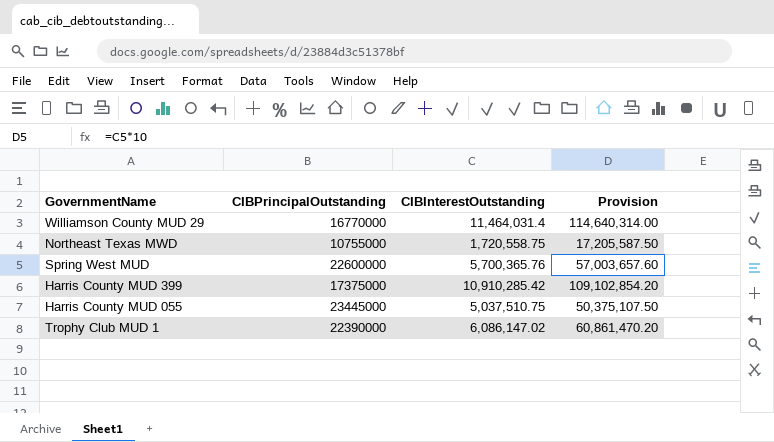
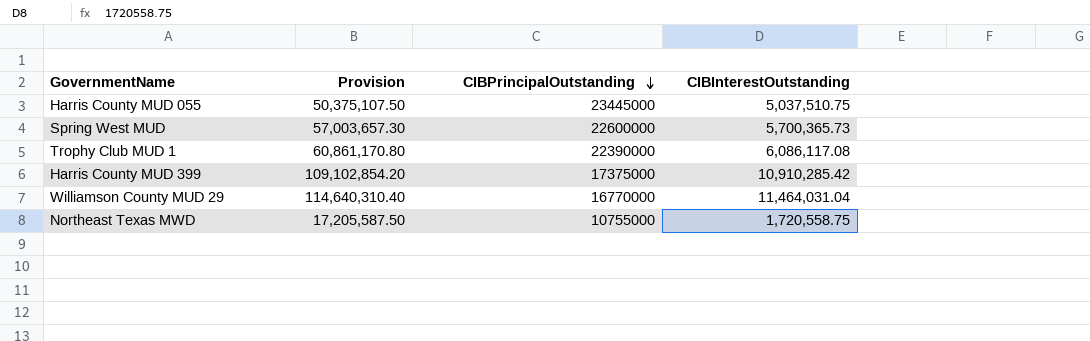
row order: none -> CIBPrincipalOutstanding descending
column Provision | position: 4 -> 2
Spring West MUD | Provision: 57,003,657.60 -> 57,003,657.30
Spring West MUD | CIBInterestOutstanding: 5,700,365.76 -> 5,700,365.73
Trophy Club MUD 1 | Provision: 60,861,470.20 -> 60,861,170.80
Trophy Club MUD 1 | CIBInterestOutstanding: 6,086,147.02 -> 6,086,117.08
Williamson County MUD 29 | Provision: 114,640,314.00 -> 114,640,310.40
Williamson County MUD 29 | CIBInterestOutstanding: 11,464,031.4 -> 11,464,031.04

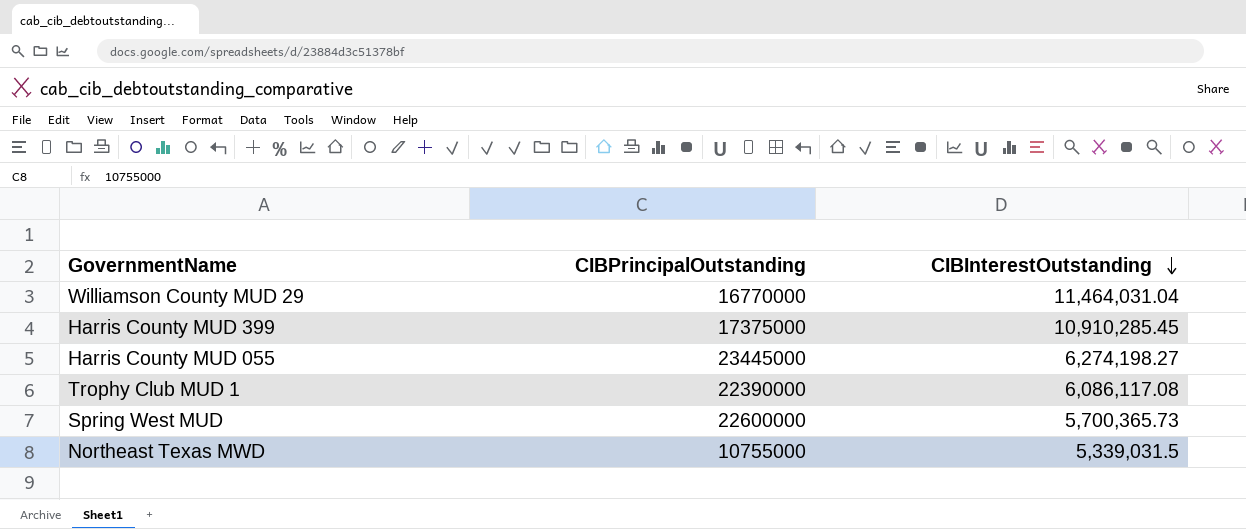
row order: CIBPrincipalOutstanding descending -> CIBInterestOutstanding descending
column Provision | formula: [CIBInterestOutstanding] * 10 -> none
Harris County MUD 399 | CIBInterestOutstanding: 10,910,285.42 -> 10,910,285.45
Harris County MUD 055 | CIBInterestOutstanding: 5,037,510.75 -> 6,274,198.27
Northeast Texas MWD | CIBInterestOutstanding: 1,720,558.75 -> 5,339,031.5

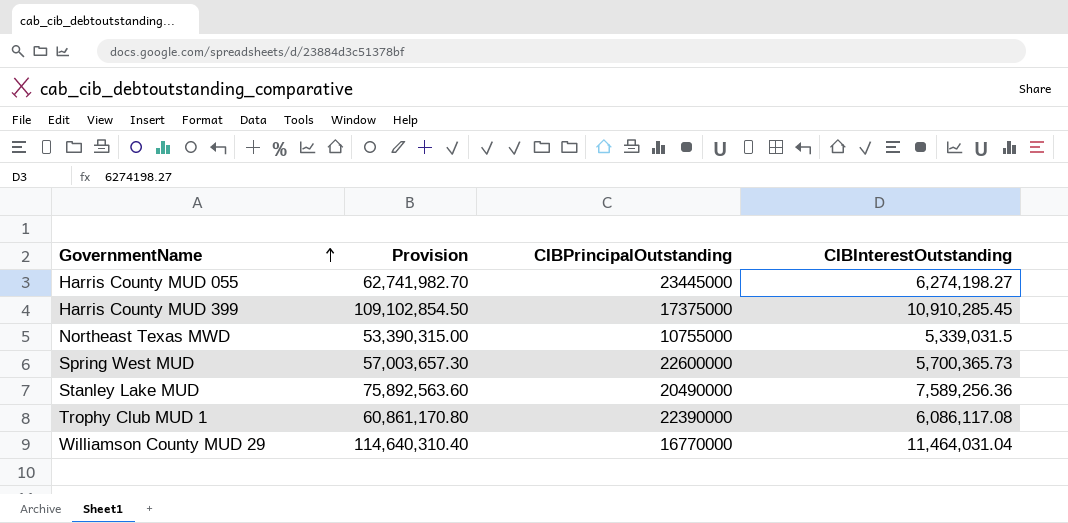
row order: CIBInterestOutstanding descending -> GovernmentName ascending
column Provision | formula: none -> [CIBInterestOutstanding] * 10
row Stanley Lake MUD: none -> 75,892,563.60 | 20490000 | 7,589,256.36

